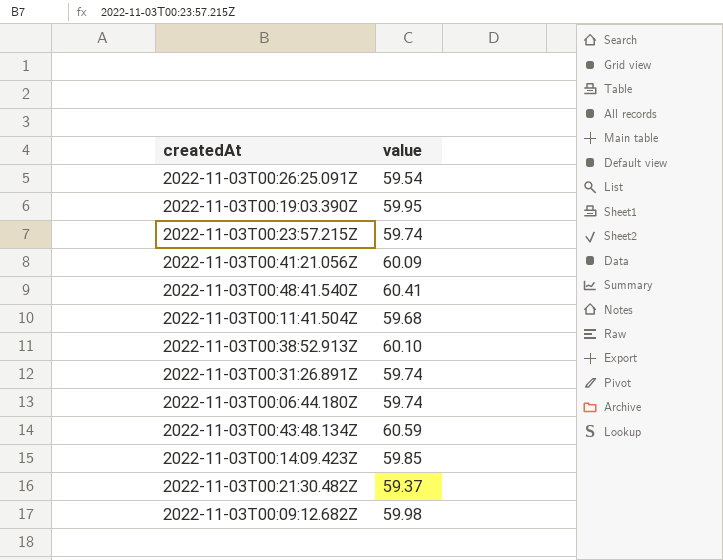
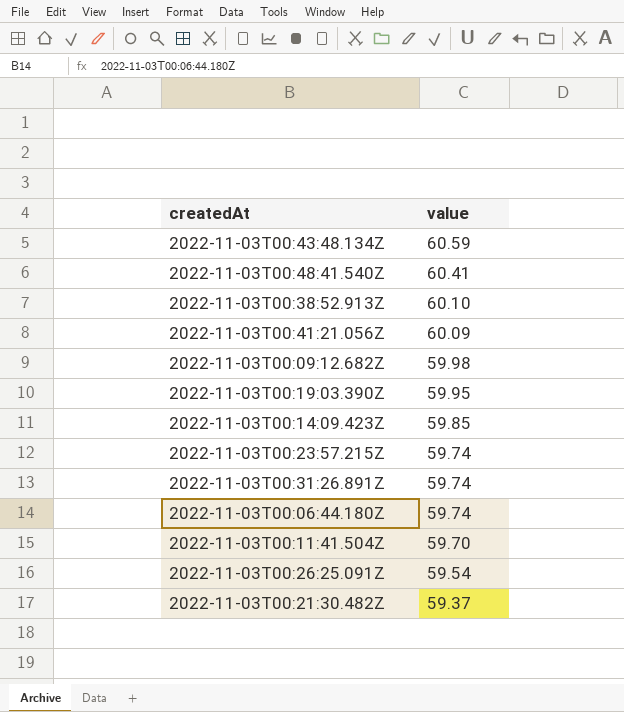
row order: none -> value descending
2022-11-03T00:11:41.504Z | value: 59.68 -> 59.70

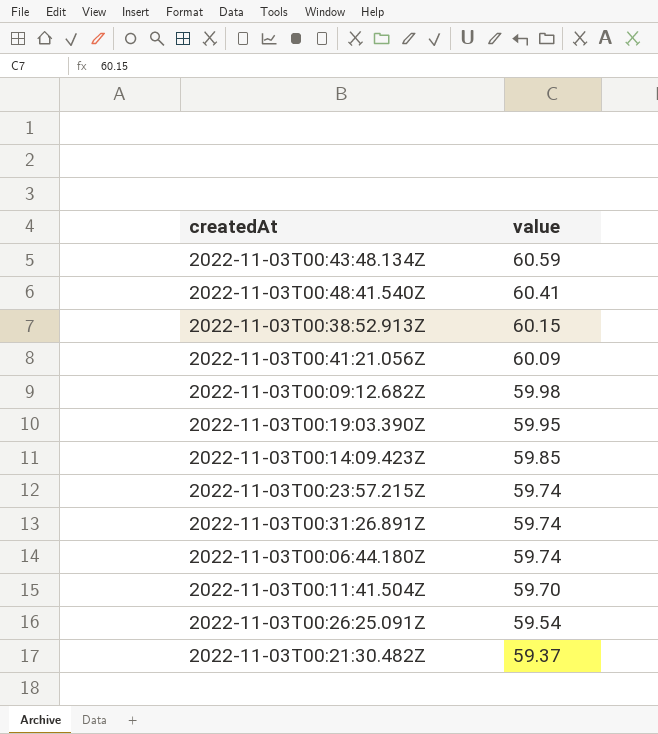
2022-11-03T00:38:52.913Z | value: 60.10 -> 60.15

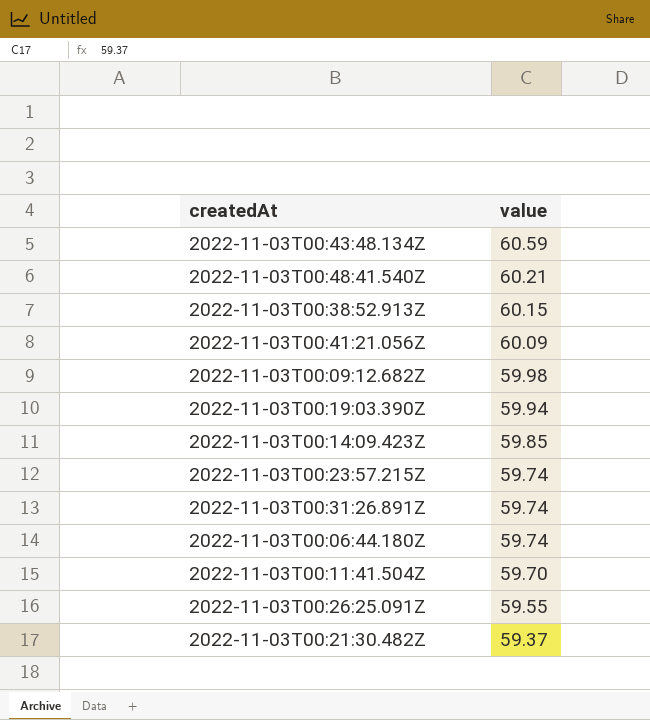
2022-11-03T00:48:41.540Z | value: 60.41 -> 60.21
2022-11-03T00:19:03.390Z | value: 59.95 -> 59.94
2022-11-03T00:26:25.091Z | value: 59.54 -> 59.55

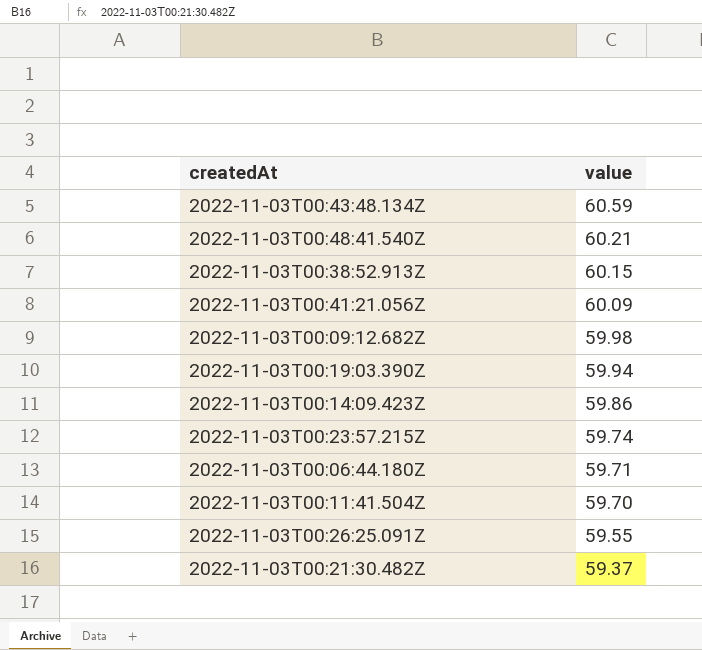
row 2022-11-03T00:31:26.891Z: 59.74 -> none
2022-11-03T00:14:09.423Z | value: 59.85 -> 59.86
2022-11-03T00:06:44.180Z | value: 59.74 -> 59.71

